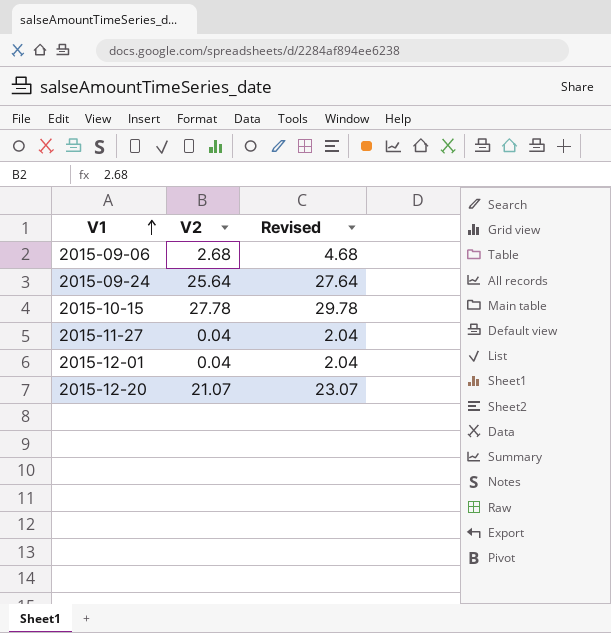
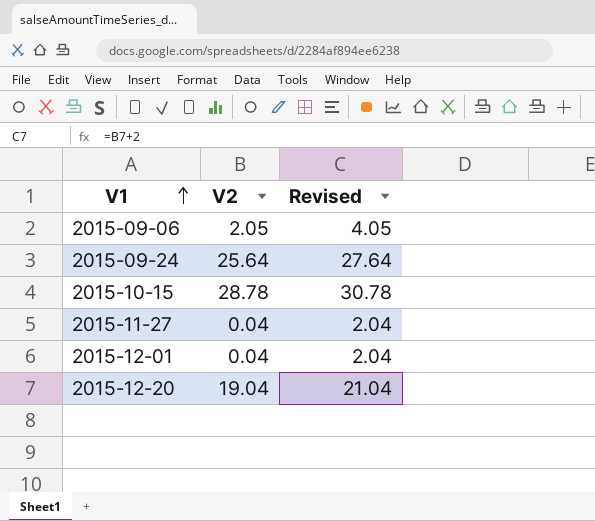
2015-09-06 | V2: 2.68 -> 2.05
2015-09-06 | Revised: 4.68 -> 4.05
2015-10-15 | V2: 27.78 -> 28.78
2015-10-15 | Revised: 29.78 -> 30.78
2015-12-20 | V2: 21.07 -> 19.04
2015-12-20 | Revised: 23.07 -> 21.04

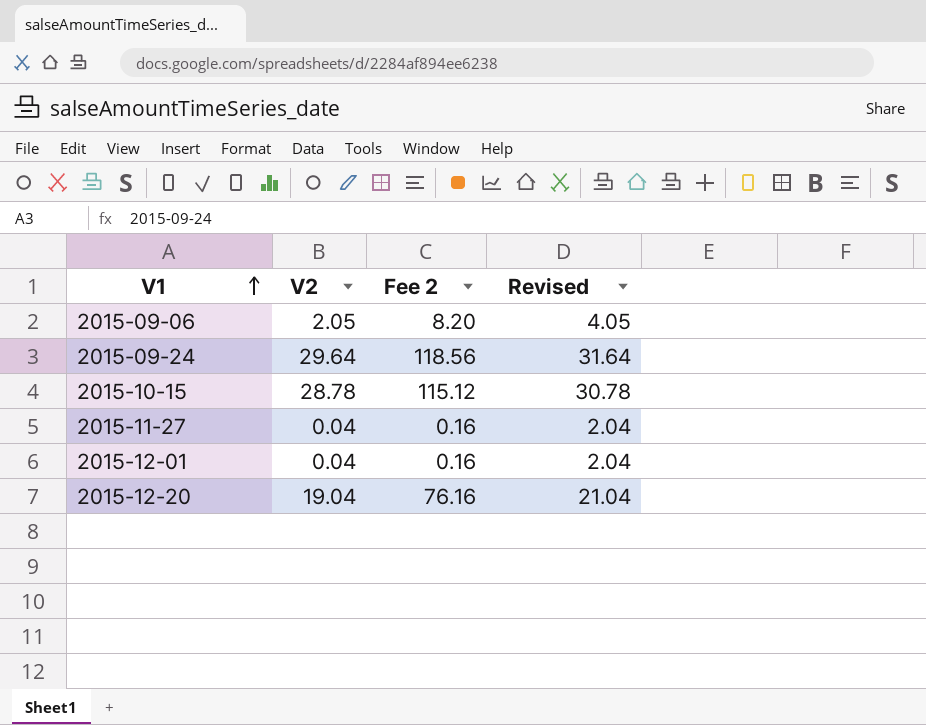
column Fee 2 | formula: none -> [V2] * 4
2015-09-24 | V2: 25.64 -> 29.64
2015-09-24 | Revised: 27.64 -> 31.64

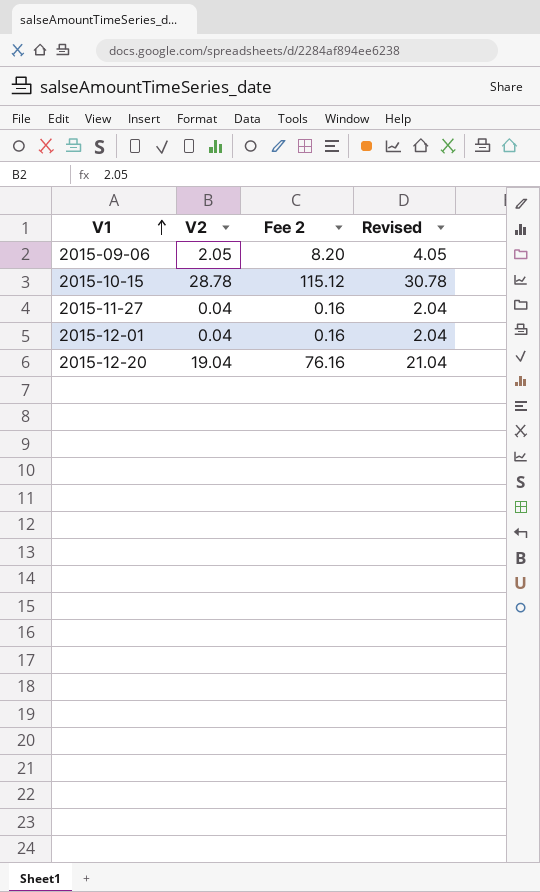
row 2015-09-24: 29.64 | 118.56 | 31.64 -> none

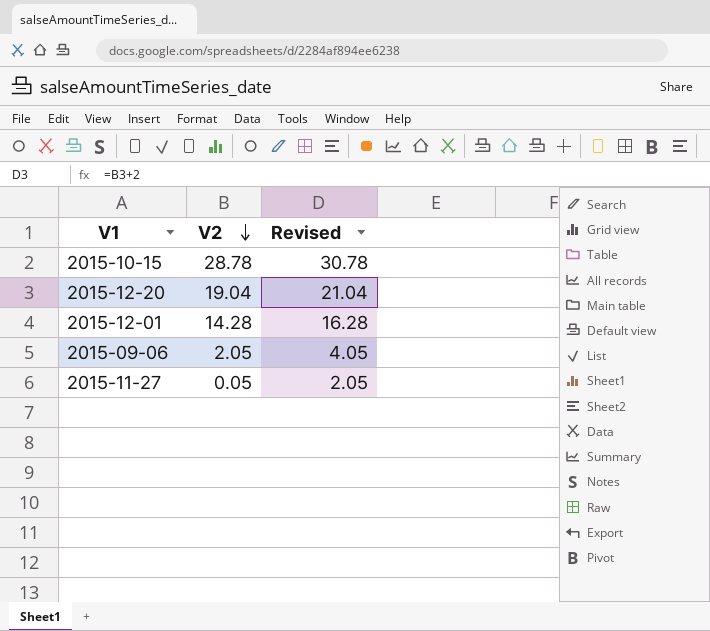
row order: V1 ascending -> V2 descending
column Fee 2 | formula: [V2] * 4 -> none
2015-12-01 | V2: 0.04 -> 14.28
2015-12-01 | Revised: 2.04 -> 16.28
2015-11-27 | V2: 0.04 -> 0.05
2015-11-27 | Revised: 2.04 -> 2.05

